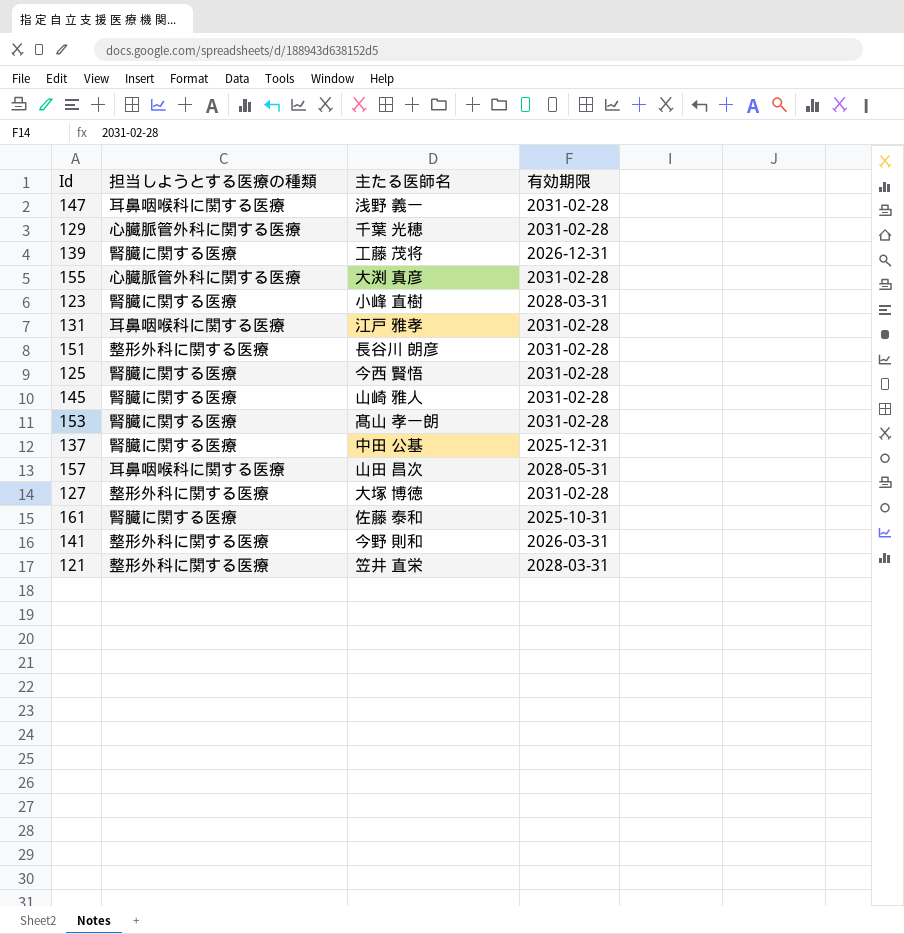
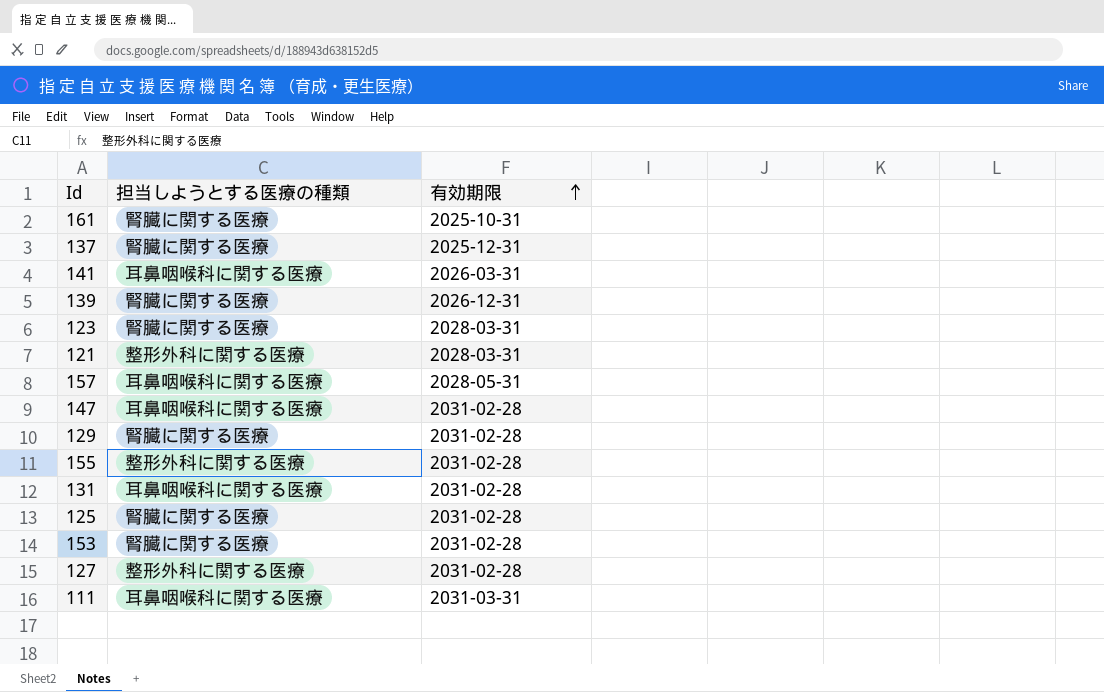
row order: none -> 有効期限 ascending
column 主たる医師名 | position: 3 -> none
row 151: 整形外科に関する医療 | 長谷川 朗彦 | 2031-02-28 -> none
row 145: 腎臓に関する医療 | 山崎 雅人 | 2031-02-28 -> none
141 | 担当しようとする医療の種類: 整形外科に関する医療 -> 耳鼻咽喉科に関する医療
129 | 担当しようとする医療の種類: 心臓脈管外科に関する医療 -> 腎臓に関する医療
155 | 担当しようとする医療の種類: 心臓脈管外科に関する医療 -> 整形外科に関する医療
row 111: none -> 耳鼻咽喉科に関する医療 | 2031-03-31

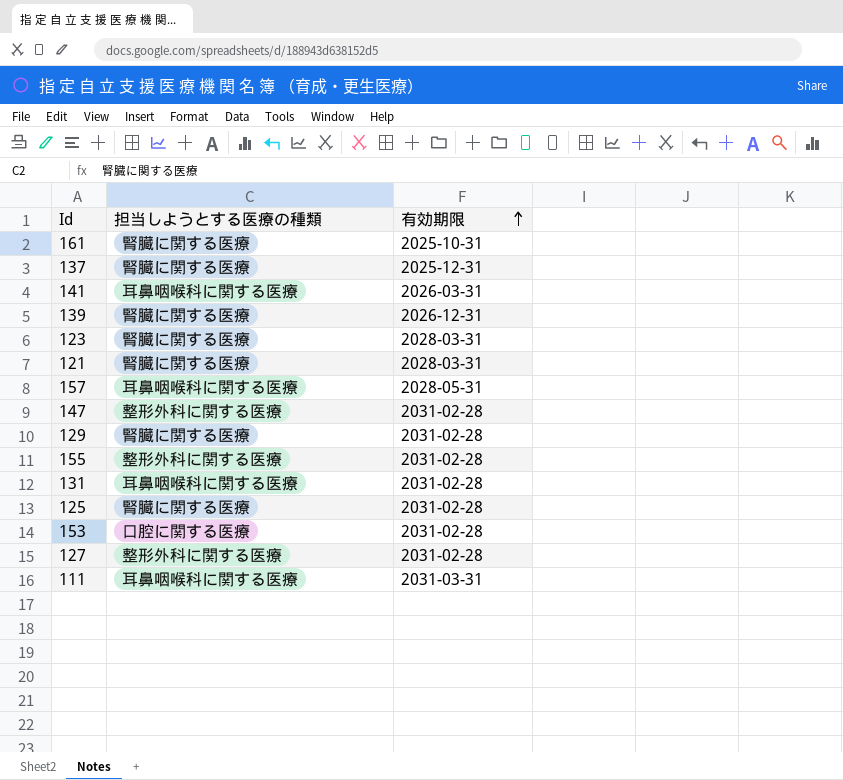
121 | 担当しようとする医療の種類: 整形外科に関する医療 -> 腎臓に関する医療
147 | 担当しようとする医療の種類: 耳鼻咽喉科に関する医療 -> 整形外科に関する医療
153 | 担当しようとする医療の種類: 腎臓に関する医療 -> 口腔に関する医療

